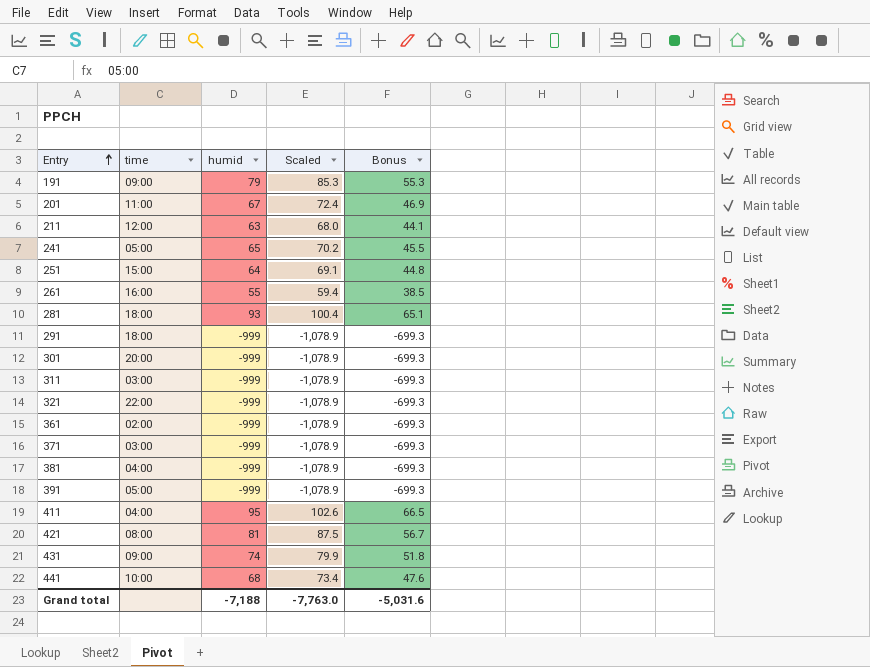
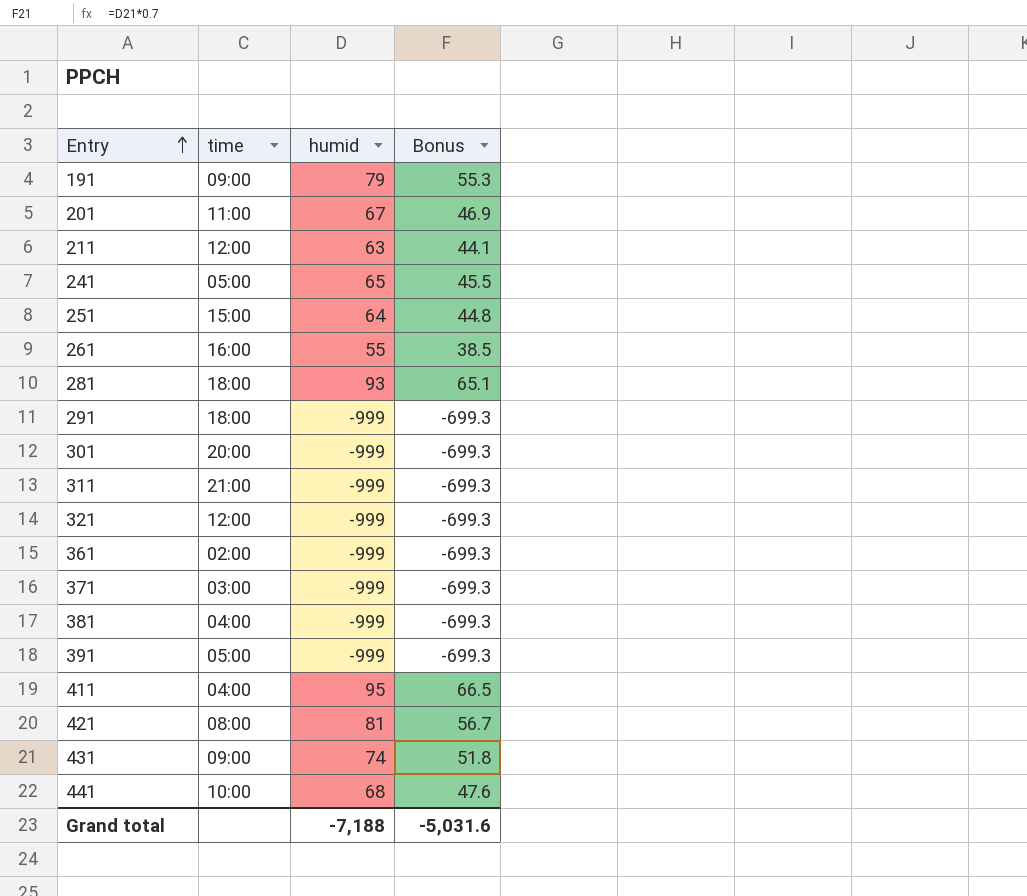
column Scaled | formula: [humid] * 1.08 -> none
311 | time: 03:00 -> 21:00
321 | time: 22:00 -> 12:00

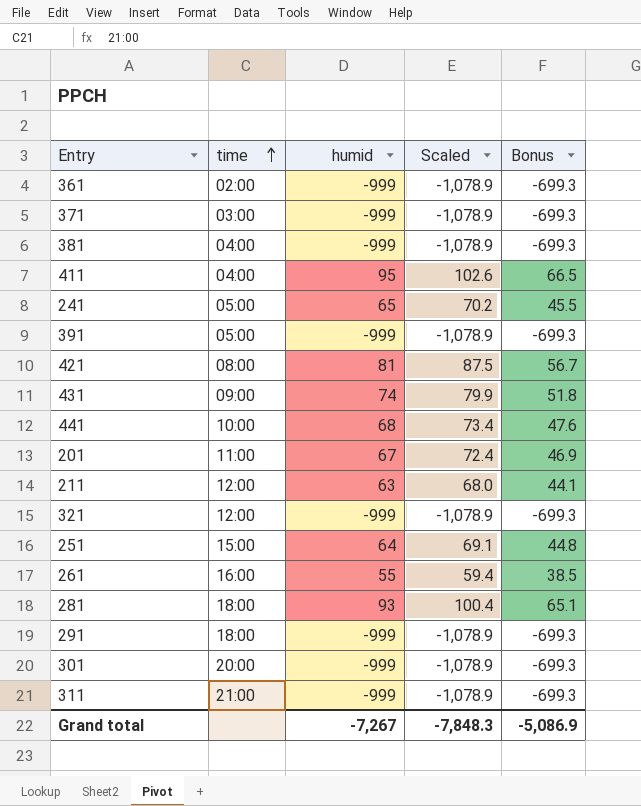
row order: Entry ascending -> time ascending
column Scaled | formula: none -> [humid] * 1.08
row 191: 09:00 | 79 | 55.3 -> none
Grand total | humid: -7,188 -> -7,267
Grand total | Bonus: -5,031.6 -> -5,086.9

